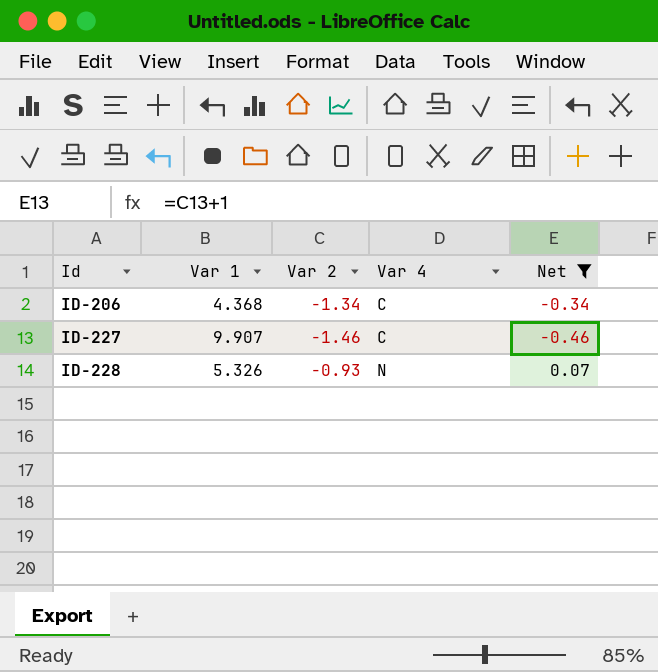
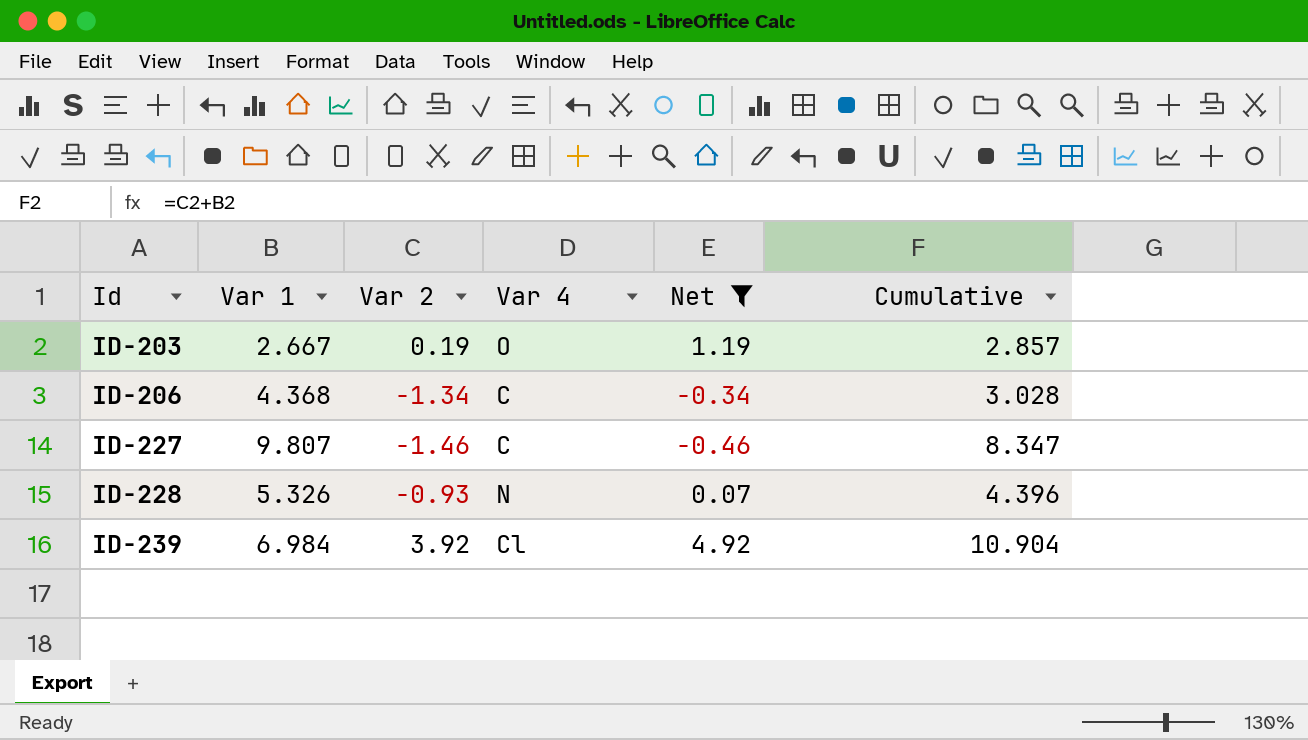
column Cumulative | formula: none -> [Var 1] + [Var 2]
row ID-203: none -> 2.667 | 0.19 | O | 1.19 | 2.857
ID-227 | Var 1: 9.907 -> 9.807
row ID-239: none -> 6.984 | 3.92 | Cl | 4.92 | 10.904

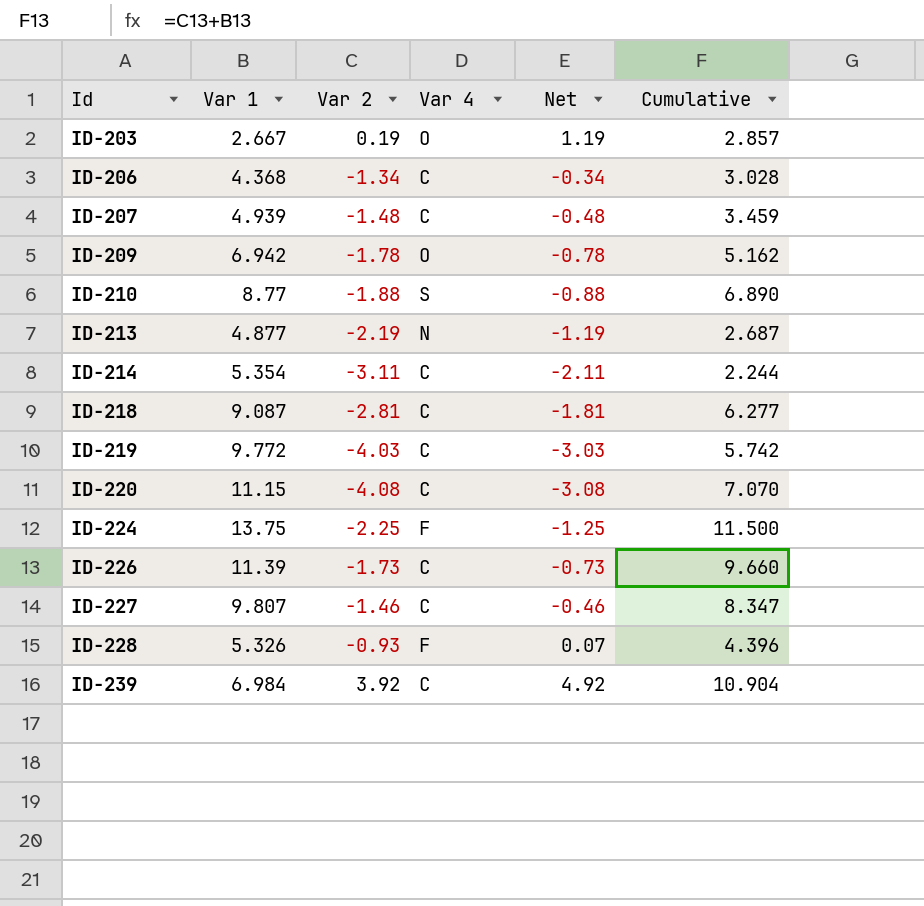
filter: Net >= -0.46 -> none
ID-228 | Var 4: N -> F
ID-239 | Var 4: Cl -> C

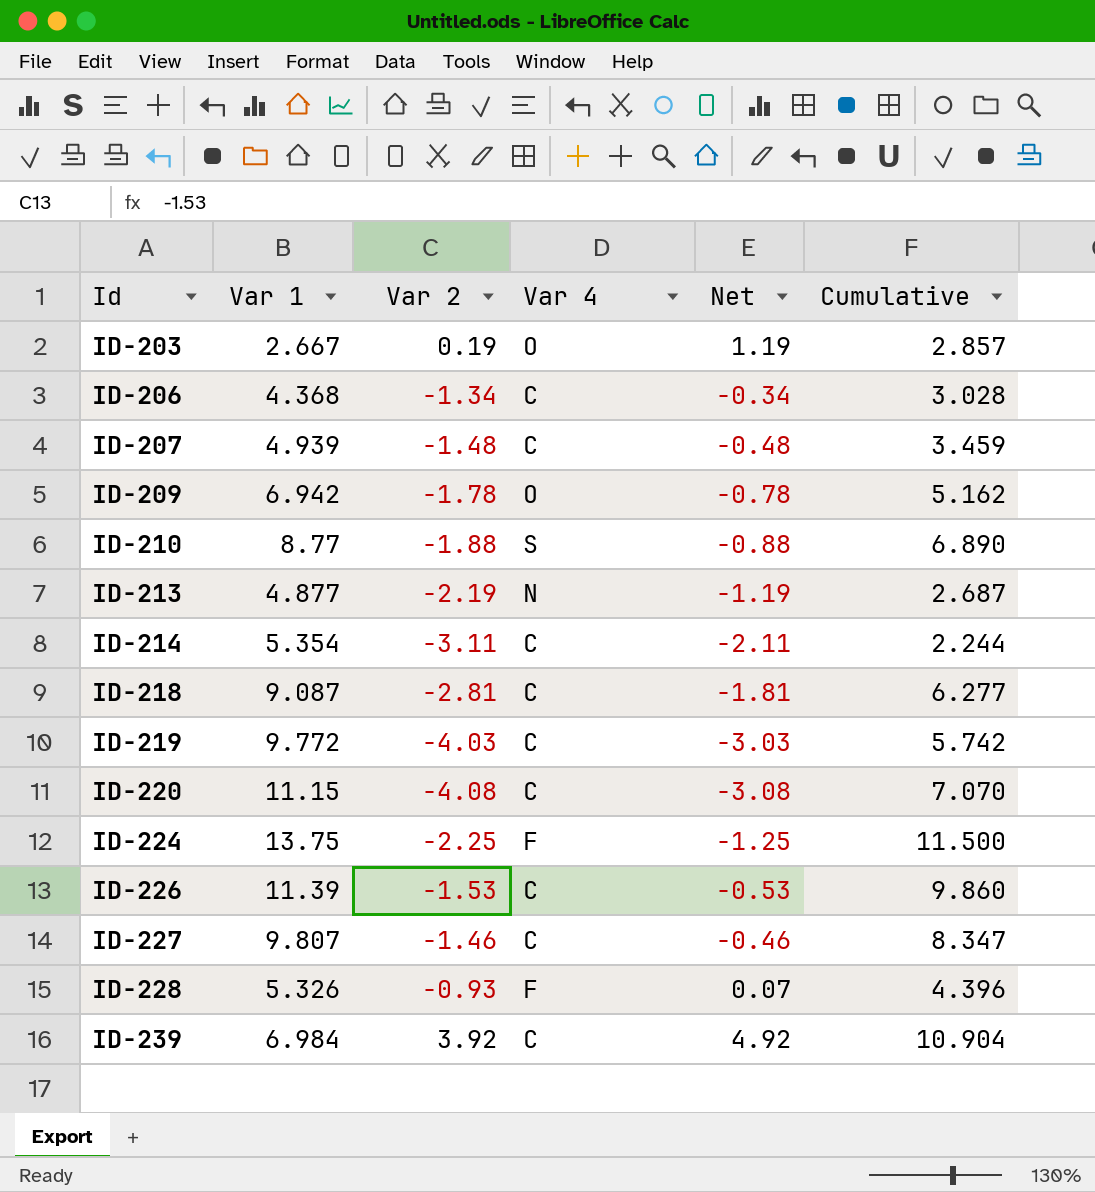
ID-226 | Var 2: -1.73 -> -1.53
ID-226 | Net: -0.73 -> -0.53
ID-226 | Cumulative: 9.660 -> 9.860

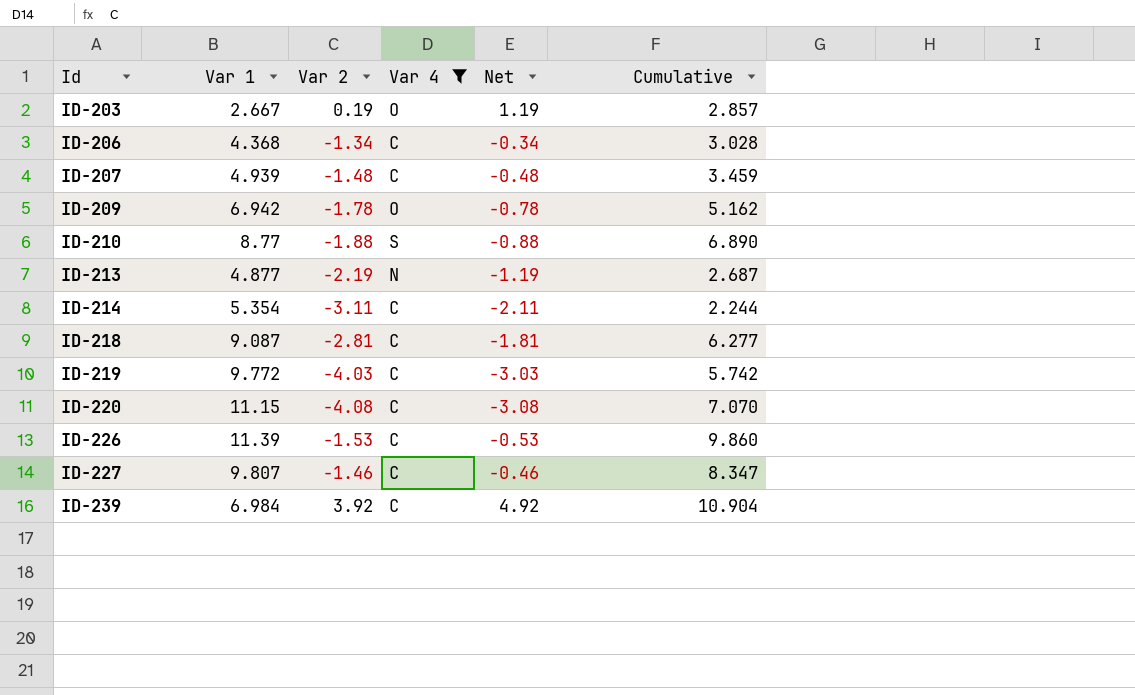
filter: none -> Var 4 != F

